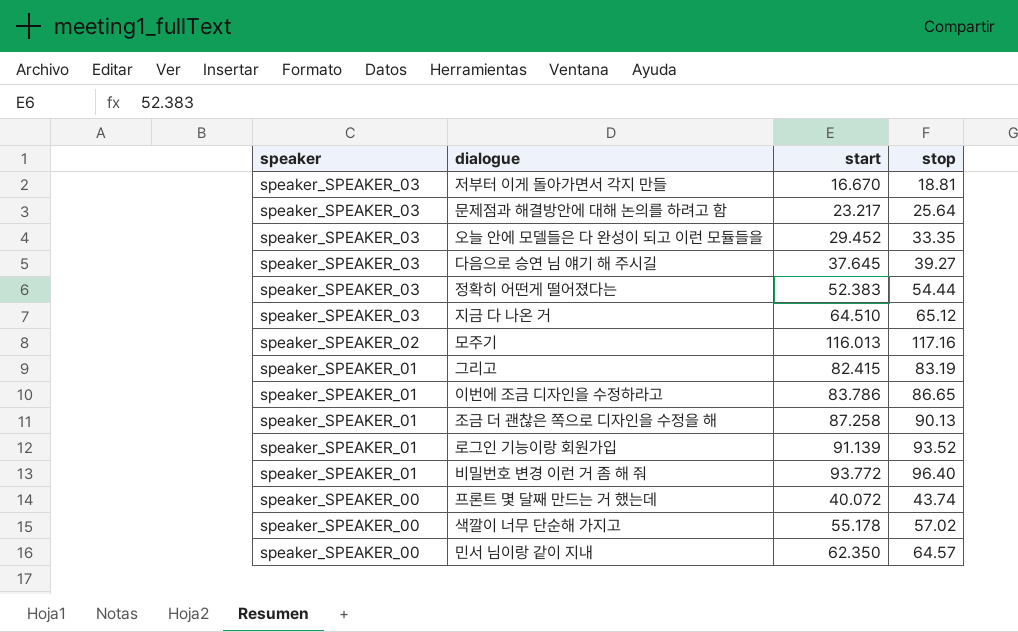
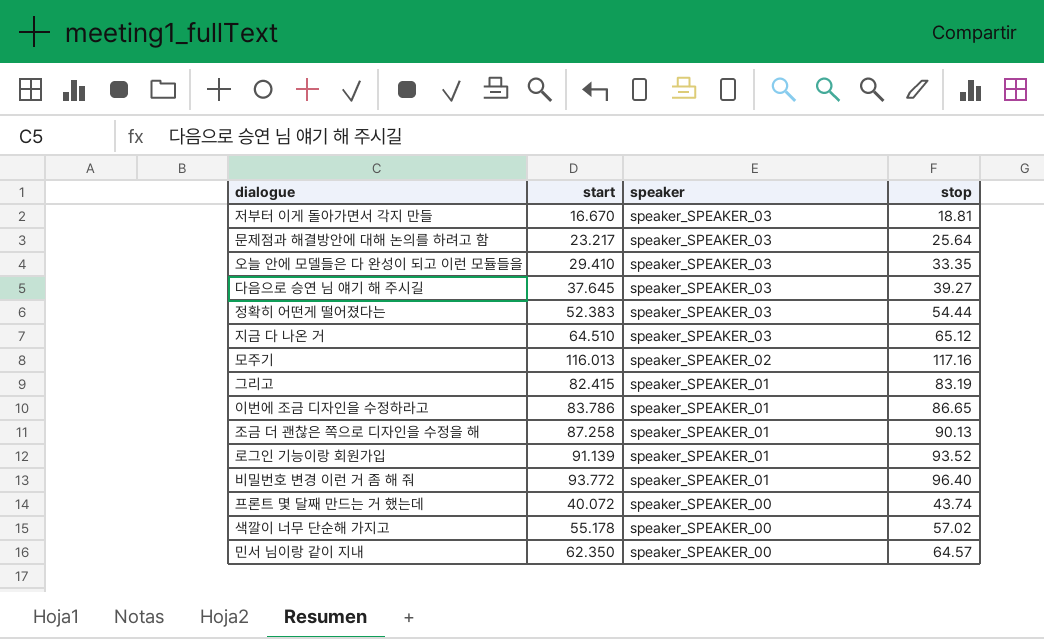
column speaker | position: 1 -> 3
오늘 안에 모델들은 다 완성이 되고 이런 모듈들을 | start: 29.452 -> 29.410

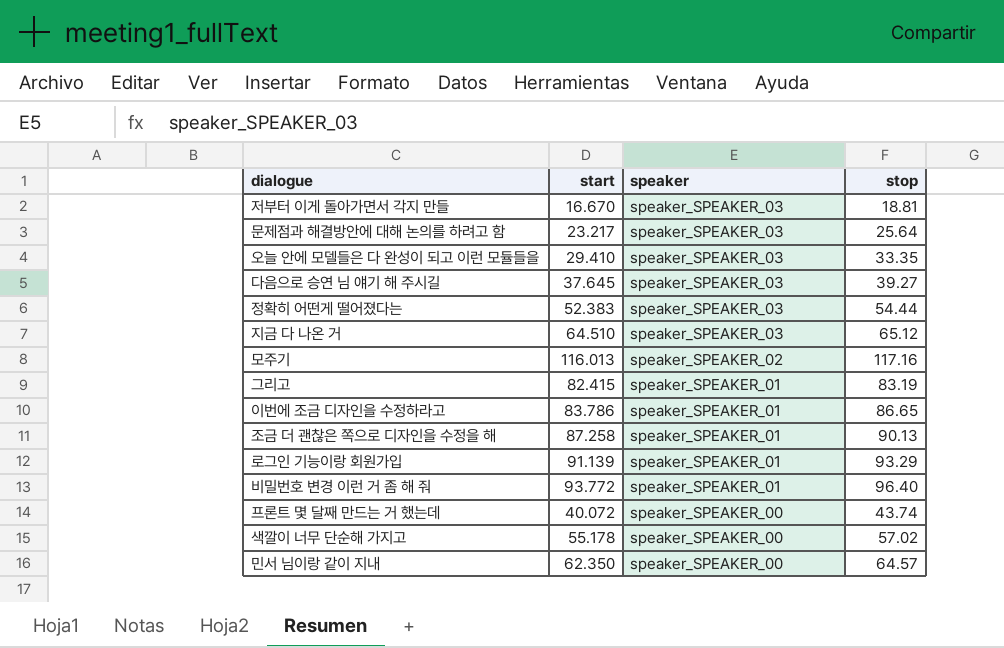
로그인 기능이랑 회원가입 | stop: 93.52 -> 93.29

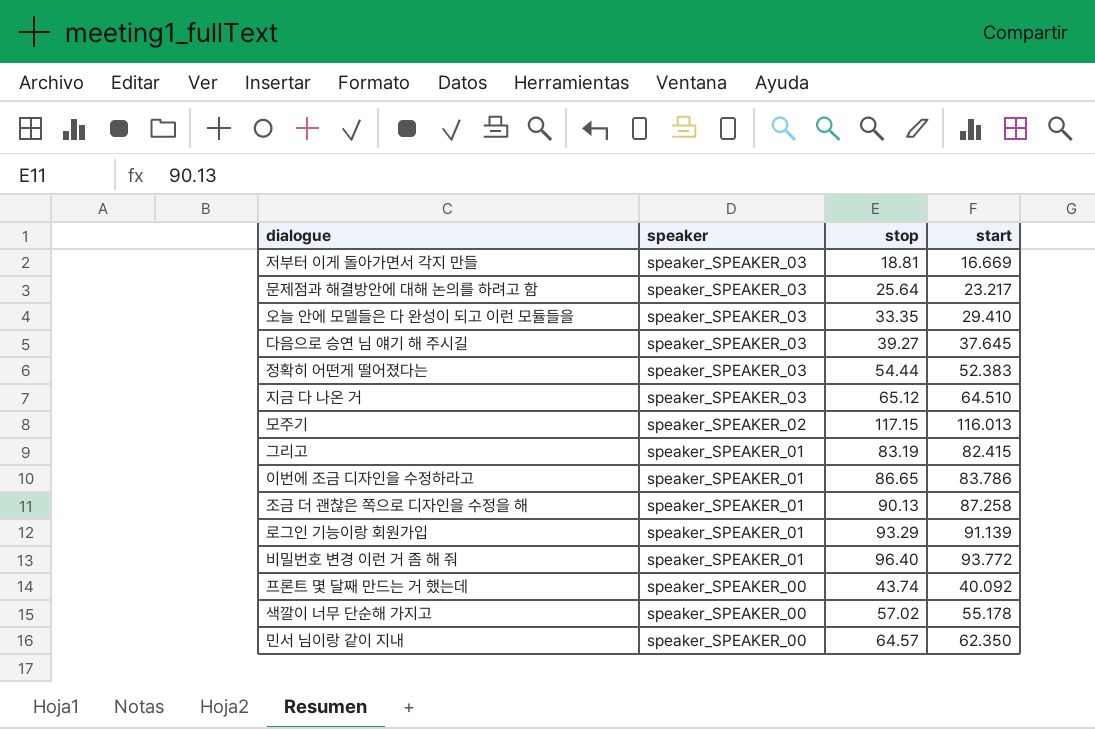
column start | position: 2 -> 4
저부터 이게 돌아가면서 각지 만들 | start: 16.670 -> 16.669
모주기 | stop: 117.16 -> 117.15
프론트 몇 달째 만드는 거 했는데 | start: 40.072 -> 40.092

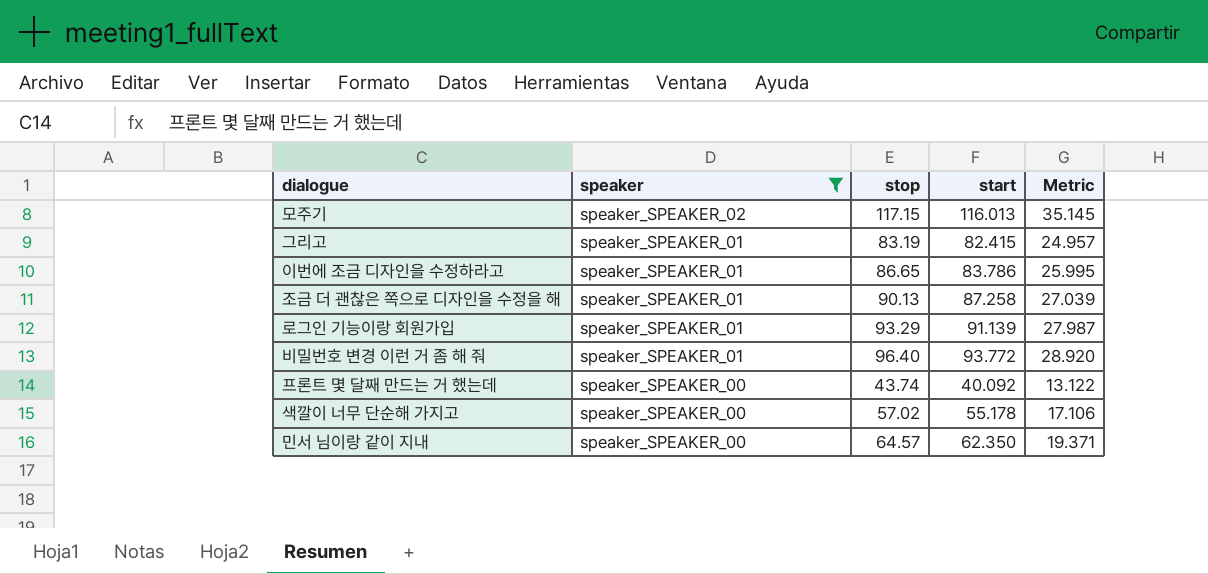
filter: none -> speaker != speaker_SPEAKER_03
column Metric | formula: none -> [stop] * 0.3

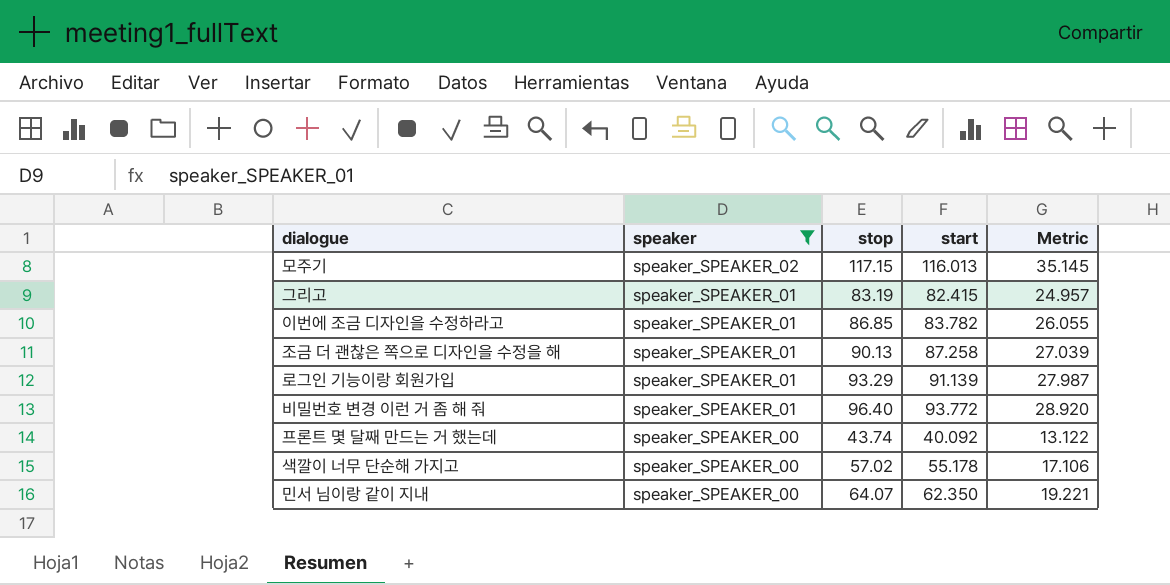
이번에 조금 디자인을 수정하라고 | stop: 86.65 -> 86.85
이번에 조금 디자인을 수정하라고 | start: 83.786 -> 83.782
이번에 조금 디자인을 수정하라고 | Metric: 25.995 -> 26.055
민서 님이랑 같이 지내 | stop: 64.57 -> 64.07
민서 님이랑 같이 지내 | Metric: 19.371 -> 19.221

